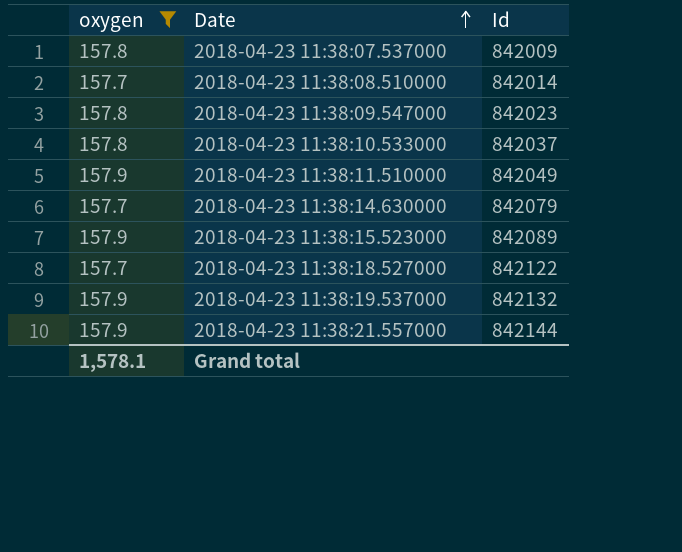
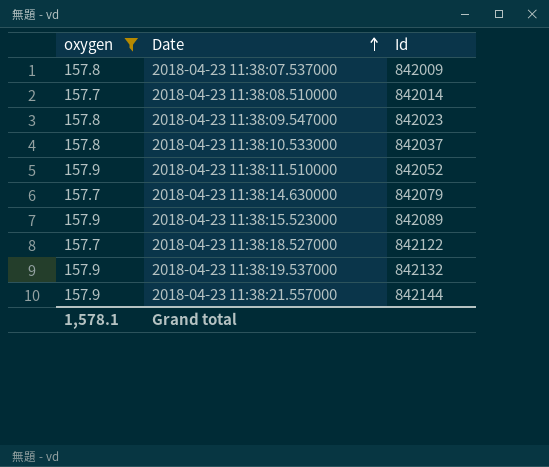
2018-04-23 11:38:11.510000 | Id: 842049 -> 842052

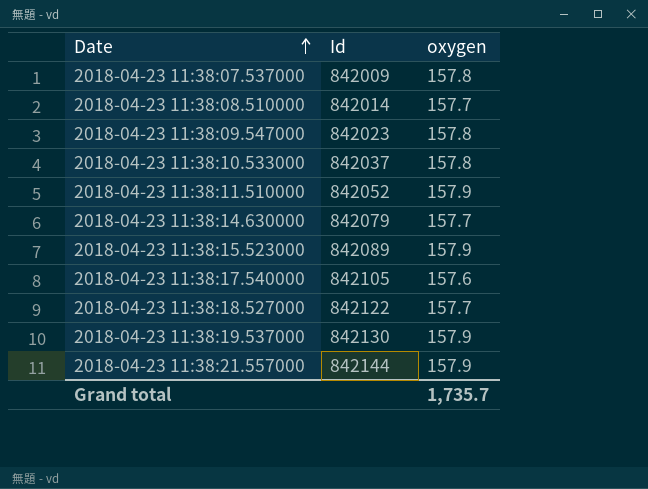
filter: oxygen != 157.6 -> none
column oxygen | position: 1 -> 3
2018-04-23 11:38:19.537000 | Id: 842132 -> 842130
Grand total | oxygen: 1,578.1 -> 1,735.7

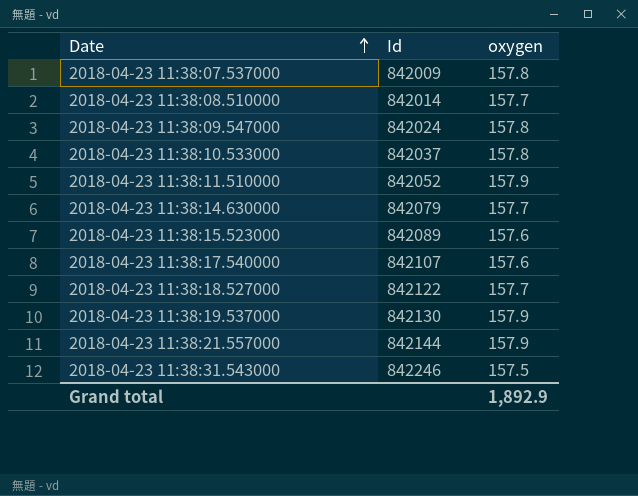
2018-04-23 11:38:09.547000 | Id: 842023 -> 842024
2018-04-23 11:38:15.523000 | oxygen: 157.9 -> 157.6
2018-04-23 11:38:17.540000 | Id: 842105 -> 842107
row 2018-04-23 11:38:31.543000: none -> 842246 | 157.5
Grand total | oxygen: 1,735.7 -> 1,892.9

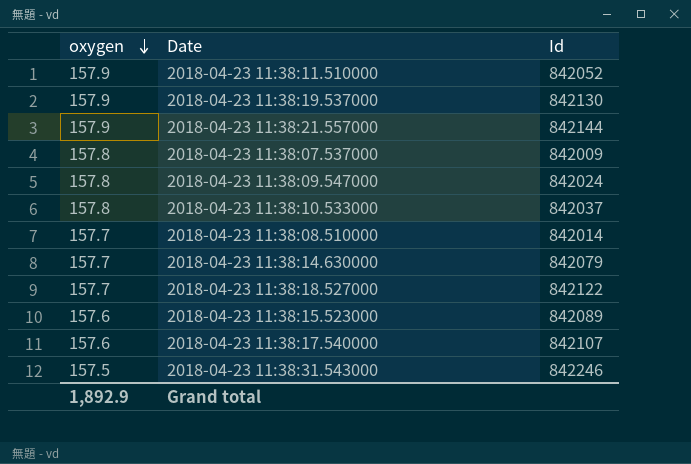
row order: Date ascending -> oxygen descending
column oxygen | position: 3 -> 1

